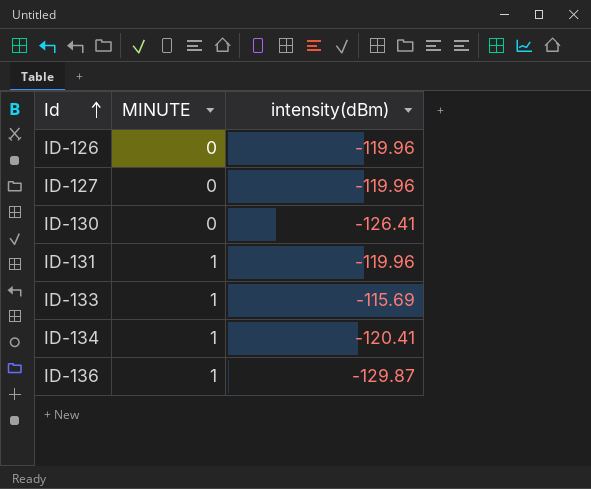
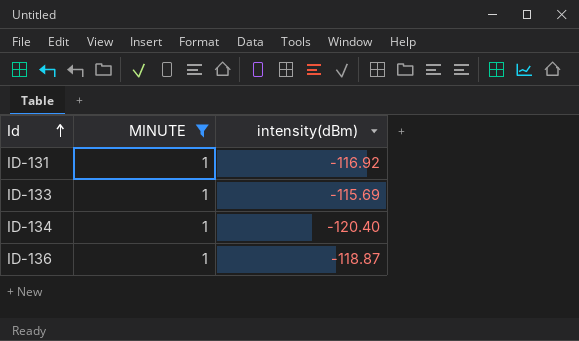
filter: none -> MINUTE = 1
ID-131 | intensity(dBm): -119.96 -> -116.92
ID-134 | intensity(dBm): -120.41 -> -120.40
ID-136 | intensity(dBm): -129.87 -> -118.87

